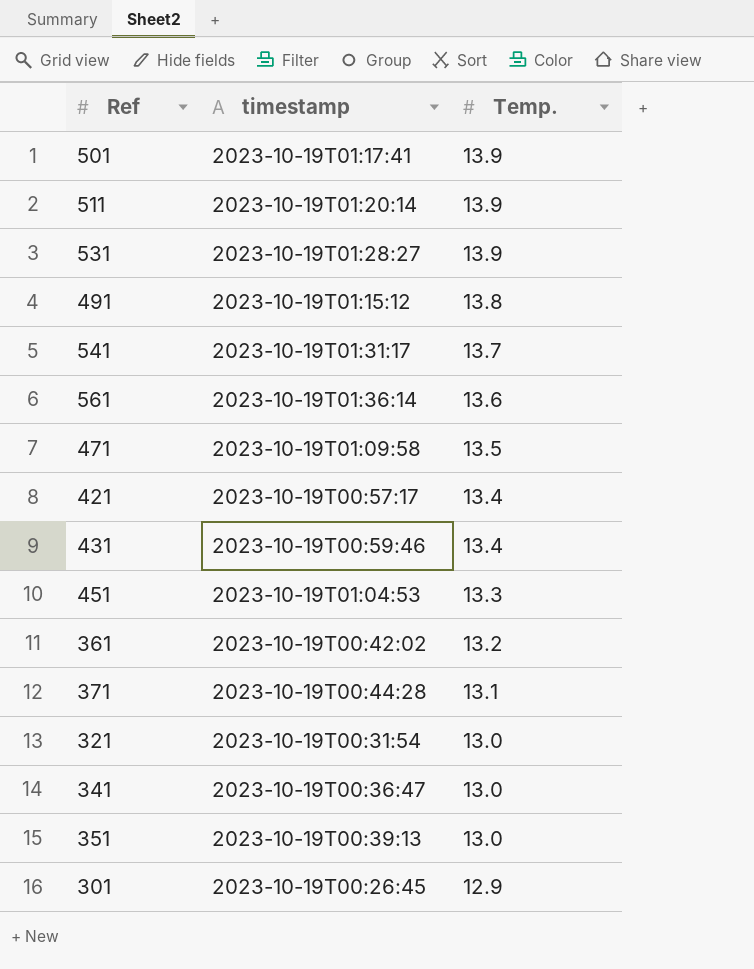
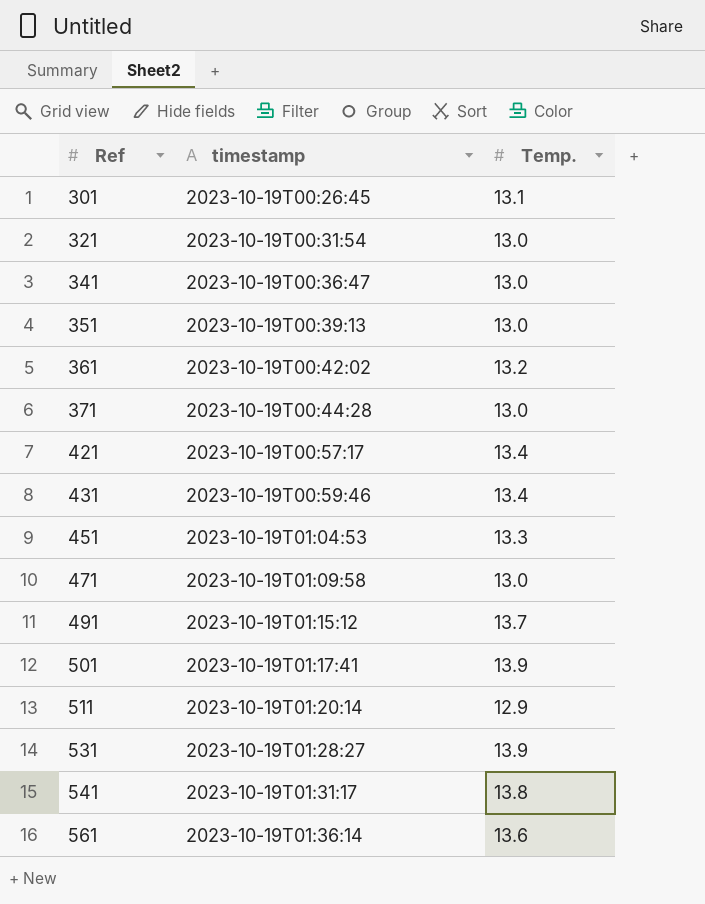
row order: Temp. descending -> Ref ascending
301 | Temp.: 12.9 -> 13.1
371 | Temp.: 13.1 -> 13.0
471 | Temp.: 13.5 -> 13.0
491 | Temp.: 13.8 -> 13.7
511 | Temp.: 13.9 -> 12.9
541 | Temp.: 13.7 -> 13.8

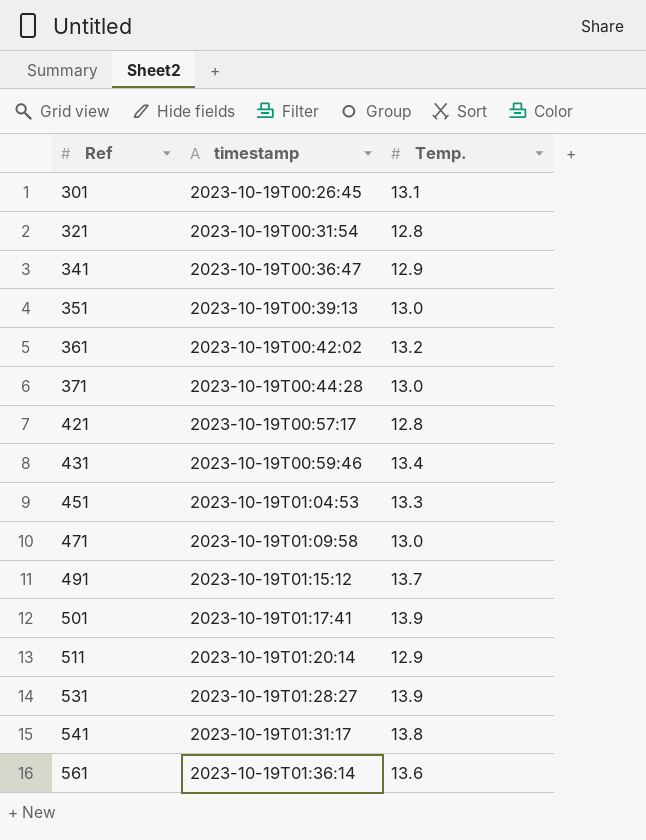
321 | Temp.: 13.0 -> 12.8
341 | Temp.: 13.0 -> 12.9
421 | Temp.: 13.4 -> 12.8

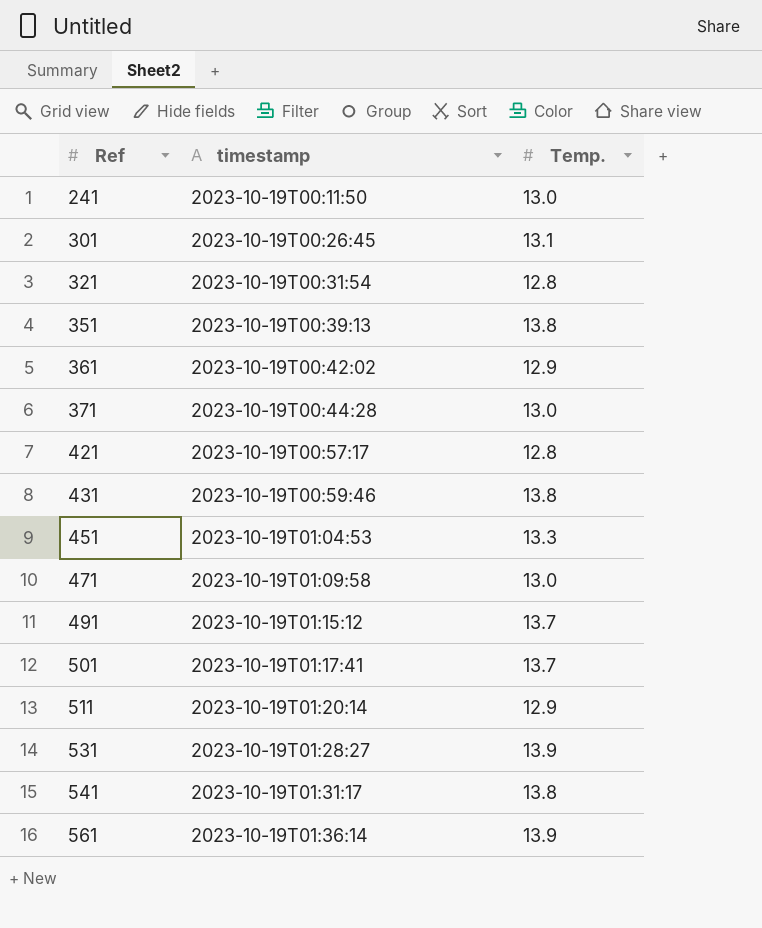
row 341: 2023-10-19T00:36:47 | 12.9 -> none
row 241: none -> 2023-10-19T00:11:50 | 13.0
351 | Temp.: 13.0 -> 13.8
361 | Temp.: 13.2 -> 12.9
431 | Temp.: 13.4 -> 13.8
501 | Temp.: 13.9 -> 13.7
561 | Temp.: 13.6 -> 13.9

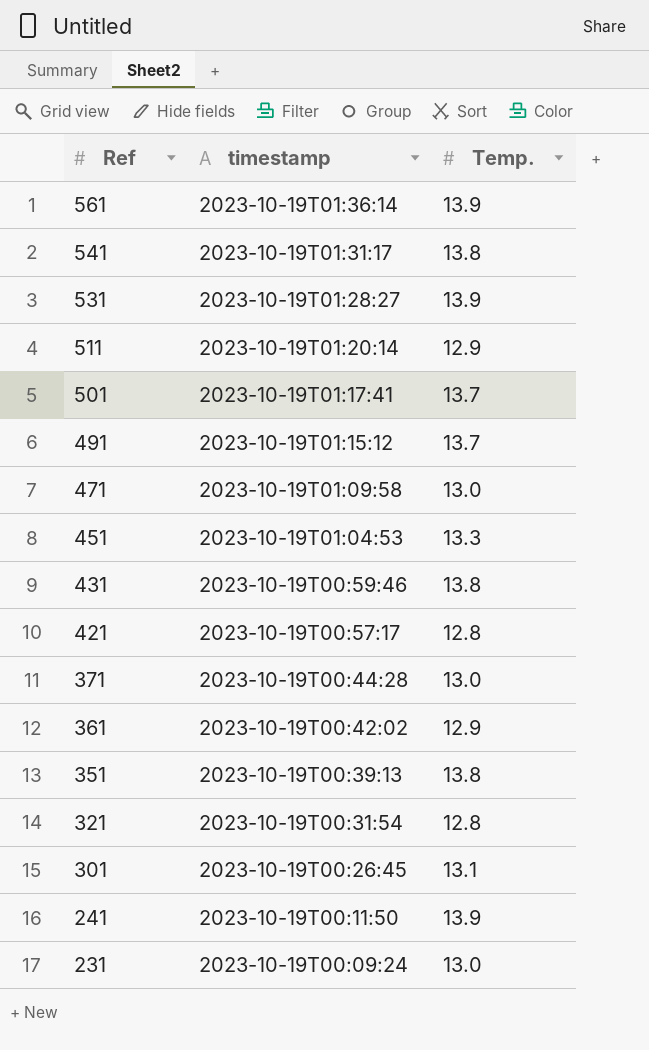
row order: Ref ascending -> Ref descending
241 | Temp.: 13.0 -> 13.9
row 231: none -> 2023-10-19T00:09:24 | 13.0

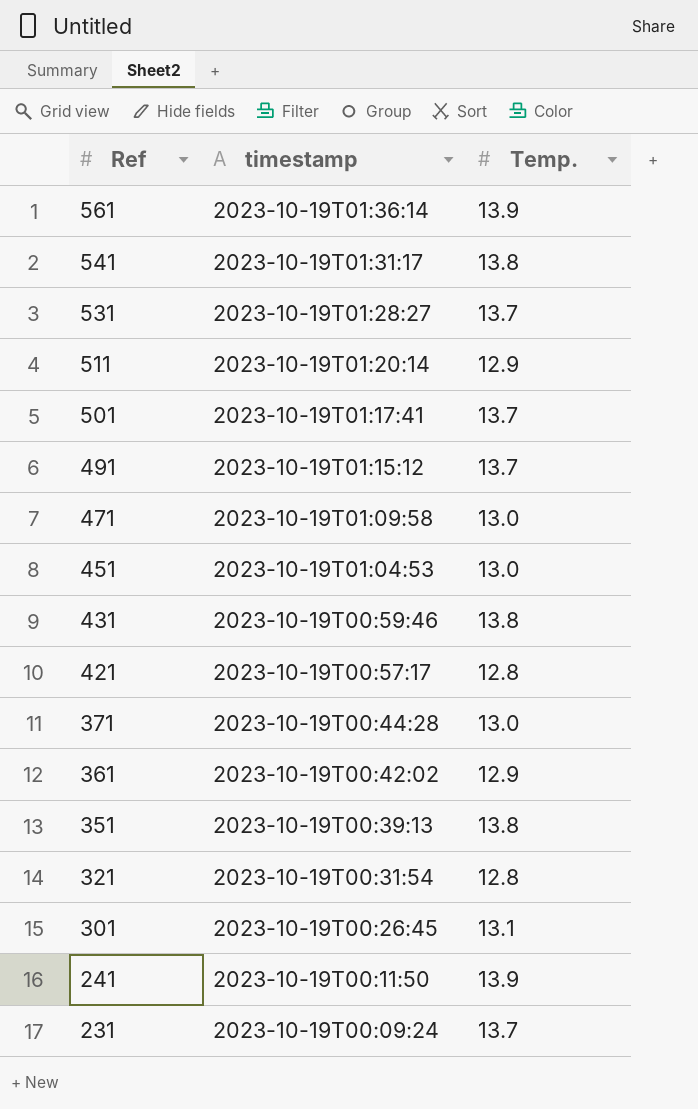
531 | Temp.: 13.9 -> 13.7
451 | Temp.: 13.3 -> 13.0
231 | Temp.: 13.0 -> 13.7

